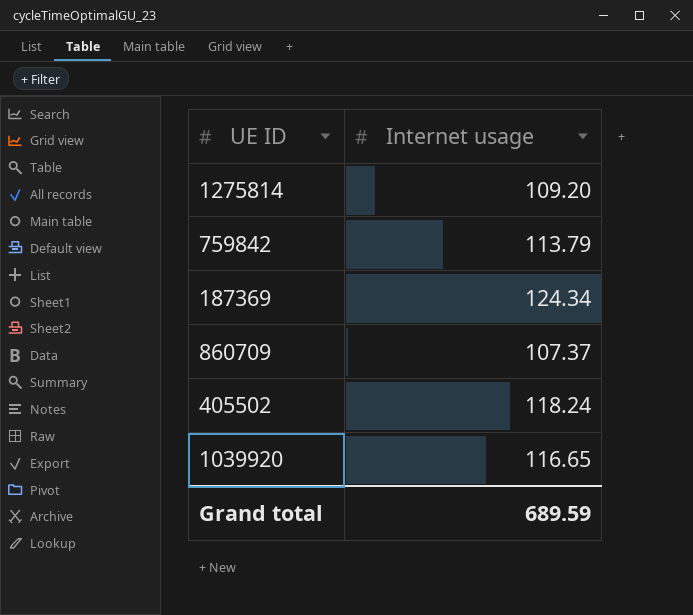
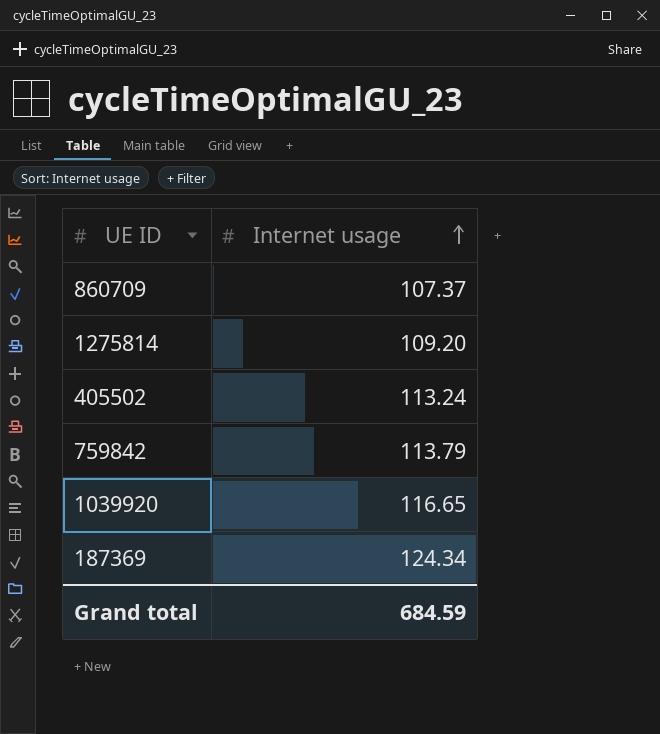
row order: none -> Internet usage ascending
405502 | Internet usage: 118.24 -> 113.24
Grand total | Internet usage: 689.59 -> 684.59

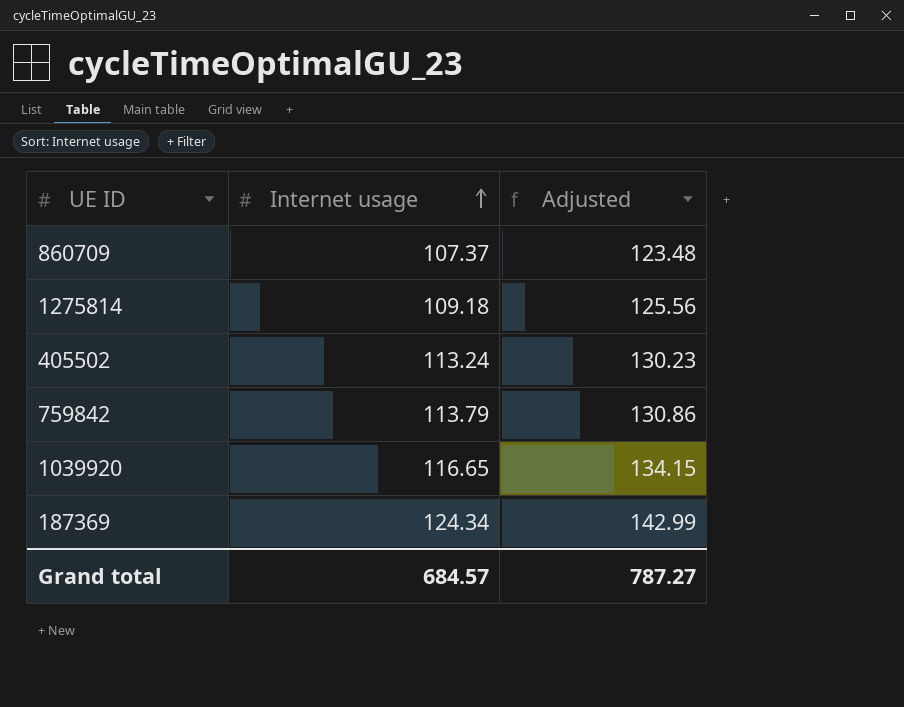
column Adjusted | formula: none -> [Internet usage] * 1.15
1275814 | Internet usage: 109.20 -> 109.18
Grand total | Internet usage: 684.59 -> 684.57

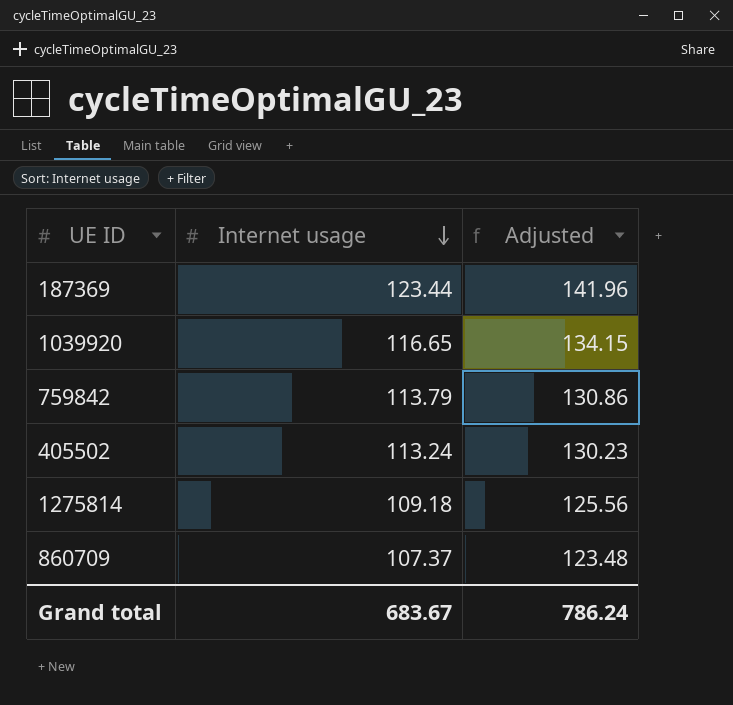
row order: Internet usage ascending -> Internet usage descending
187369 | Internet usage: 124.34 -> 123.44
187369 | Adjusted: 142.99 -> 141.96
Grand total | Internet usage: 684.57 -> 683.67
Grand total | Adjusted: 787.27 -> 786.24

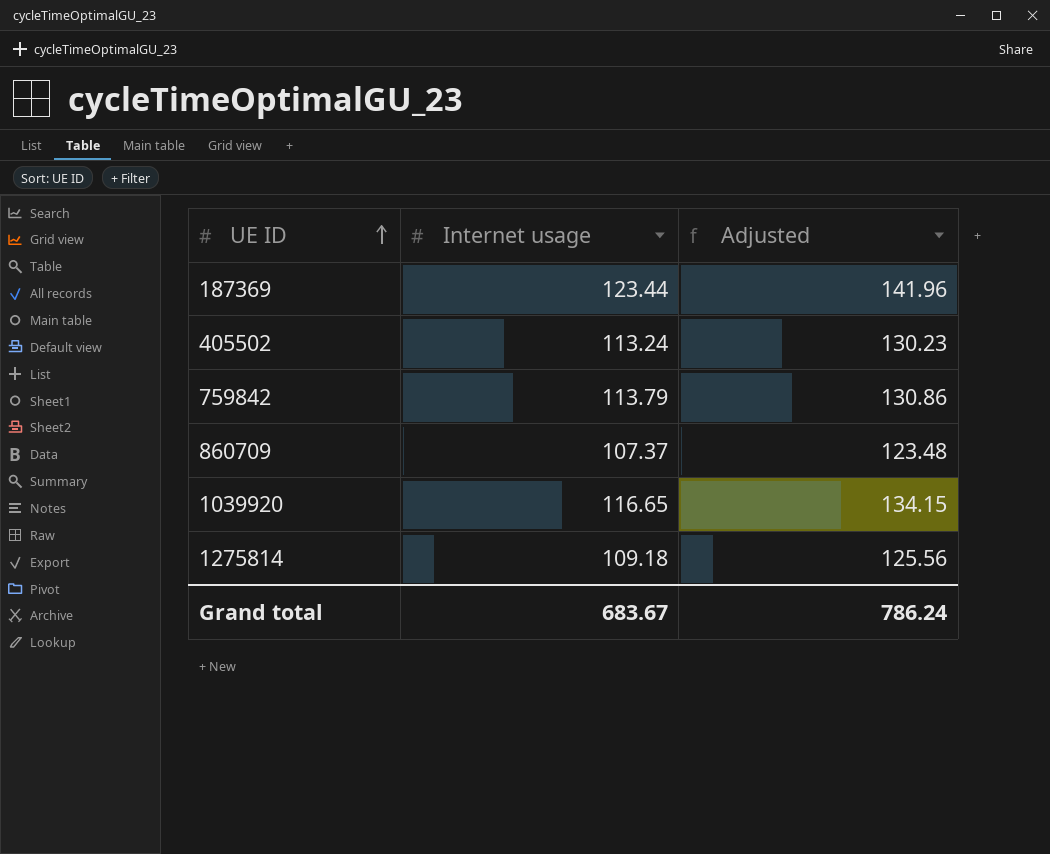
row order: Internet usage descending -> UE ID ascending

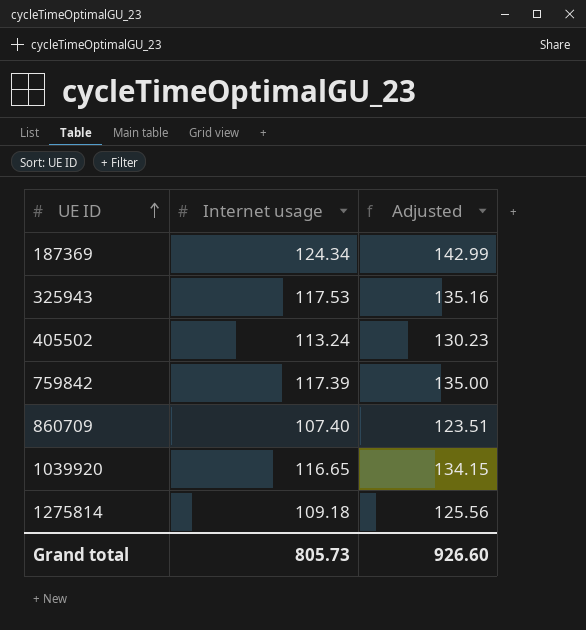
187369 | Internet usage: 123.44 -> 124.34
187369 | Adjusted: 141.96 -> 142.99
row 325943: none -> 117.53 | 135.16
759842 | Internet usage: 113.79 -> 117.39
759842 | Adjusted: 130.86 -> 135.00
860709 | Internet usage: 107.37 -> 107.40
860709 | Adjusted: 123.48 -> 123.51
Grand total | Internet usage: 683.67 -> 805.73
Grand total | Adjusted: 786.24 -> 926.60

